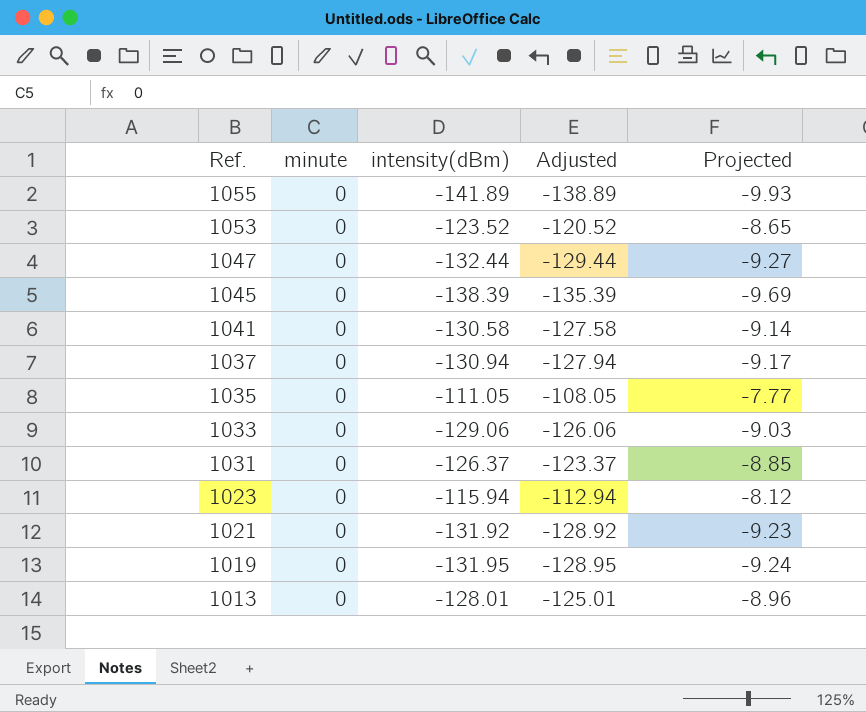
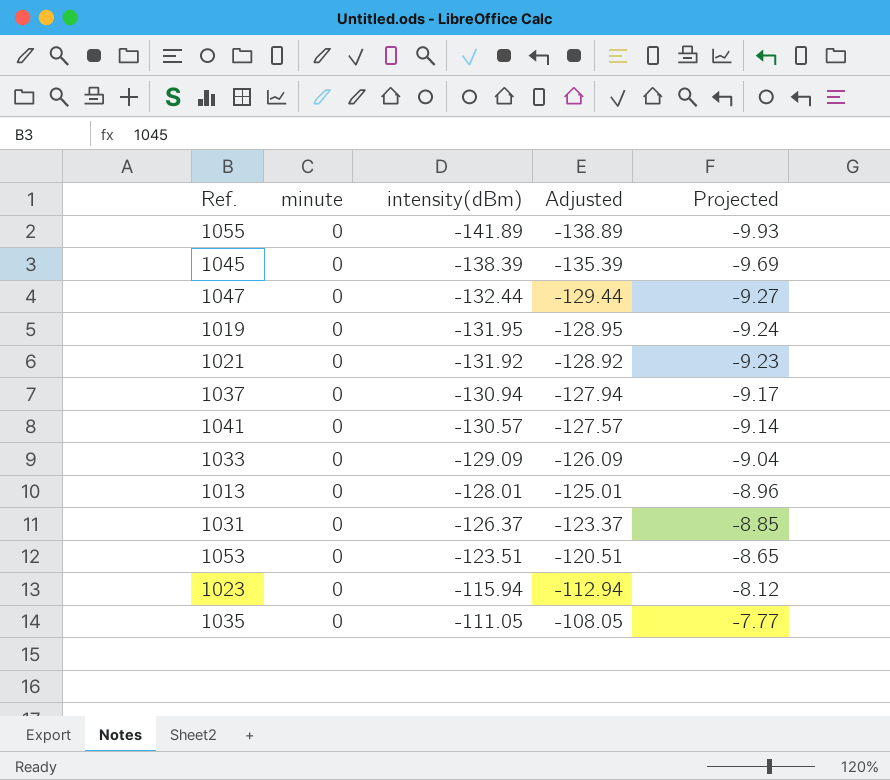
row order: Ref. descending -> intensity(dBm) ascending
1041 | intensity(dBm): -130.58 -> -130.57
1041 | Adjusted: -127.58 -> -127.57
1033 | intensity(dBm): -129.06 -> -129.09
1033 | Adjusted: -126.06 -> -126.09
1033 | Projected: -9.03 -> -9.04
1053 | intensity(dBm): -123.52 -> -123.51
1053 | Adjusted: -120.52 -> -120.51

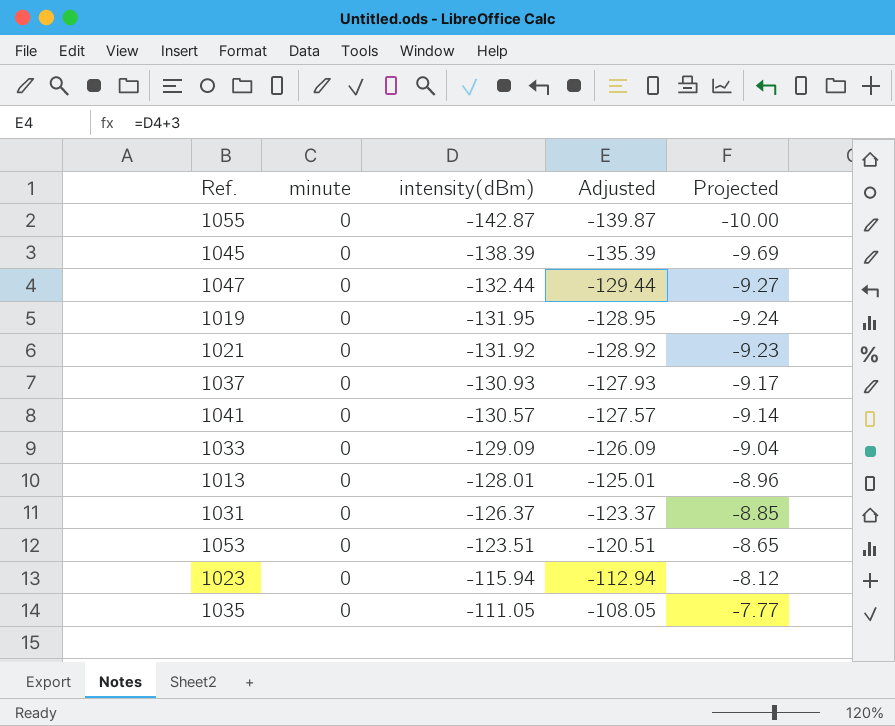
1055 | intensity(dBm): -141.89 -> -142.87
1055 | Adjusted: -138.89 -> -139.87
1055 | Projected: -9.93 -> -10.00
1037 | intensity(dBm): -130.94 -> -130.93
1037 | Adjusted: -127.94 -> -127.93

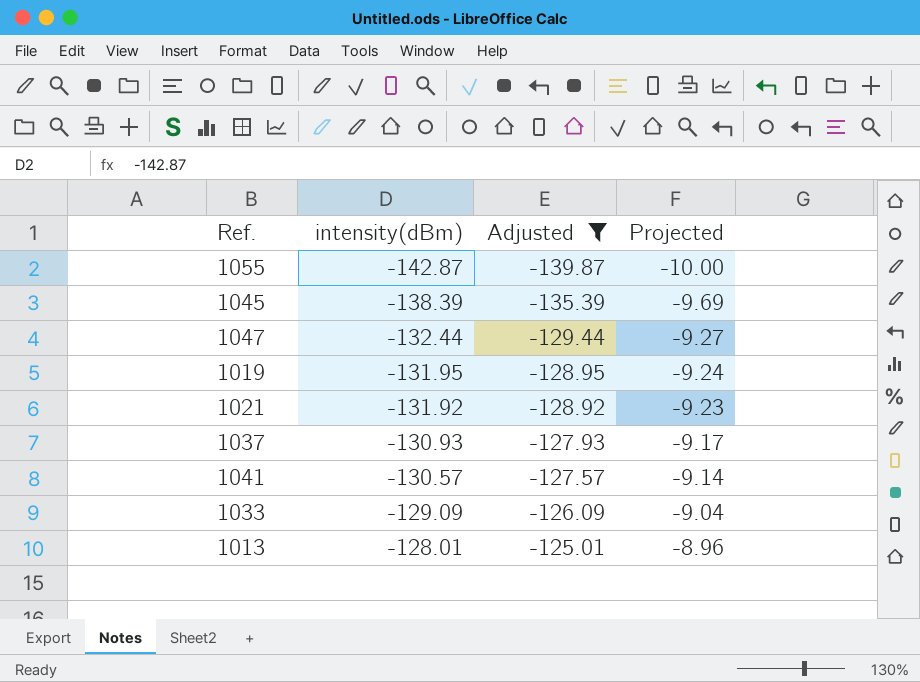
filter: none -> Adjusted <= -125.01
column minute | position: 2 -> none

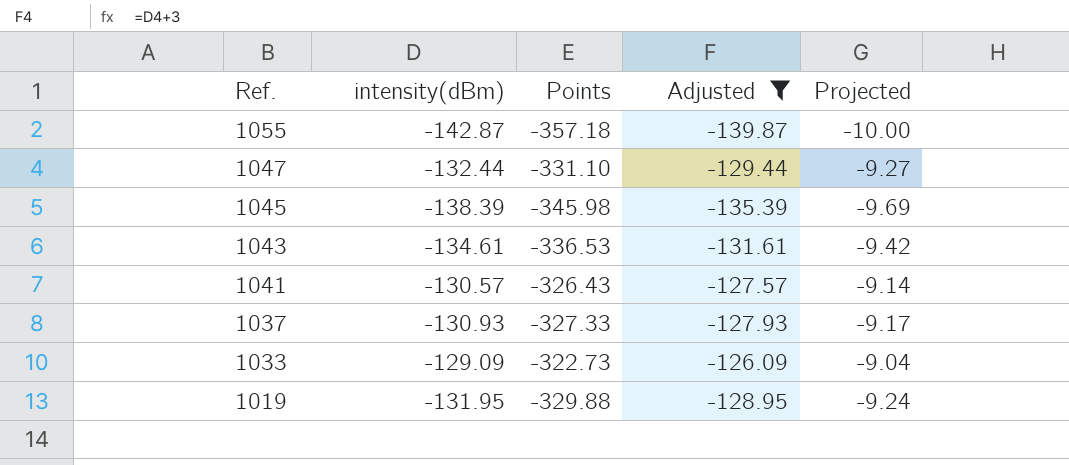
row order: intensity(dBm) ascending -> Ref. descending
column Points | formula: none -> [intensity(dBm)] * 2.5
row 1021: -131.92 | -128.92 | -9.23 -> none
row 1013: -128.01 | -125.01 | -8.96 -> none
row 1043: none -> -134.61 | -336.53 | -131.61 | -9.42

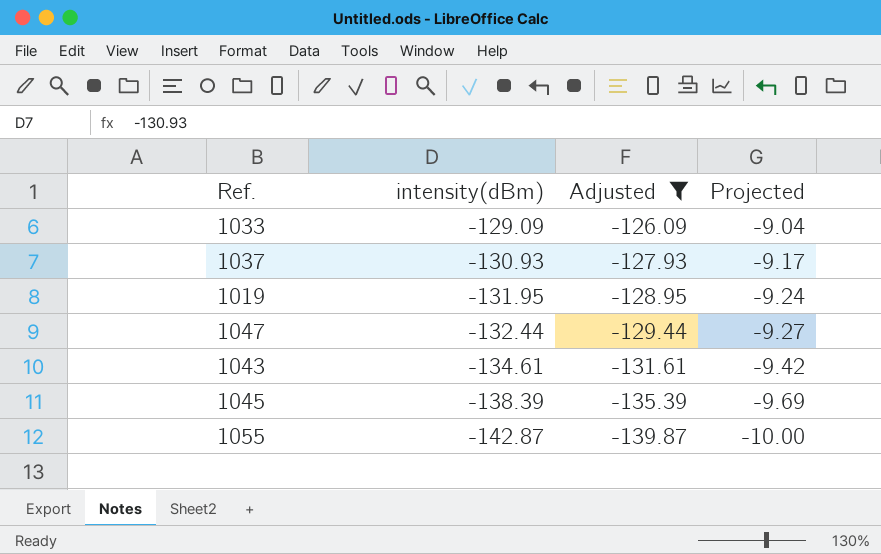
row order: Ref. descending -> intensity(dBm) descending
column Points | formula: [intensity(dBm)] * 2.5 -> none
row 1041: -130.57 | -326.43 | -127.57 | -9.14 -> none

